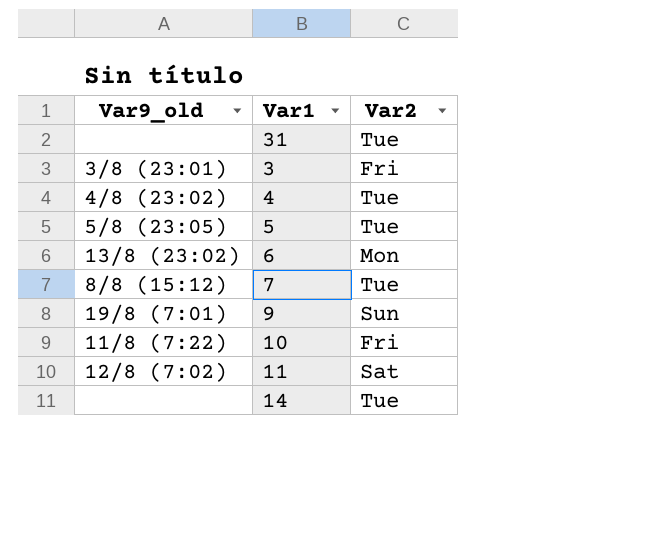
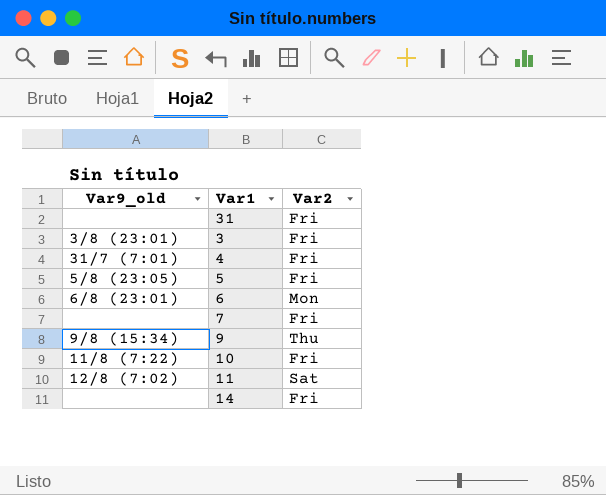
31 | Var2: Tue -> Fri
4 | Var9_old: 4/8 (23:02) -> 31/7 (7:01)
4 | Var2: Tue -> Fri
5 | Var2: Tue -> Fri
6 | Var9_old: 13/8 (23:02) -> 6/8 (23:01)
7 | Var9_old: 8/8 (15:12) -> none
7 | Var2: Tue -> Fri
9 | Var9_old: 19/8 (7:01) -> 9/8 (15:34)
9 | Var2: Sun -> Thu
14 | Var2: Tue -> Fri

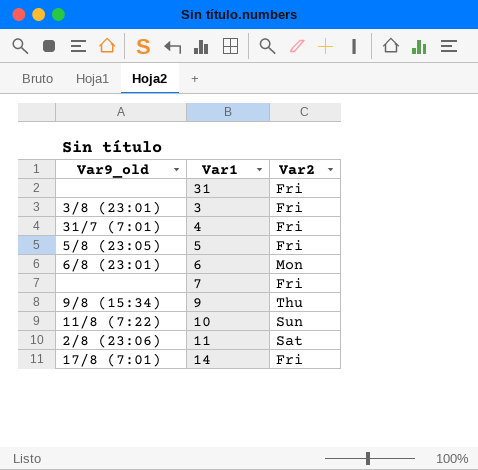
10 | Var2: Fri -> Sun
11 | Var9_old: 12/8 (7:02) -> 2/8 (23:06)
14 | Var9_old: none -> 17/8 (7:01)

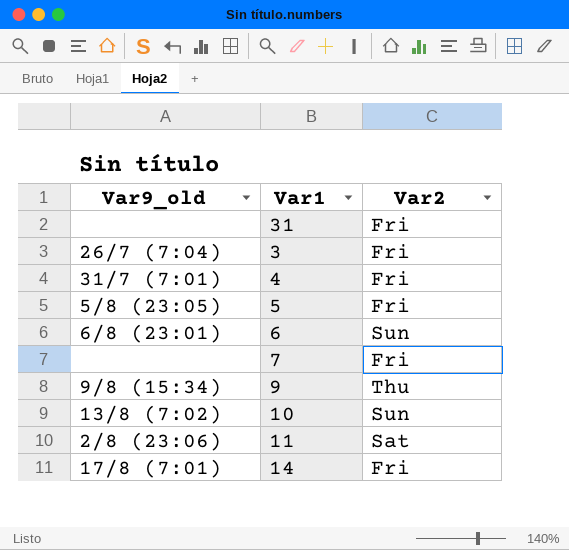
3 | Var9_old: 3/8 (23:01) -> 26/7 (7:04)
6 | Var2: Mon -> Sun
10 | Var9_old: 11/8 (7:22) -> 13/8 (7:02)

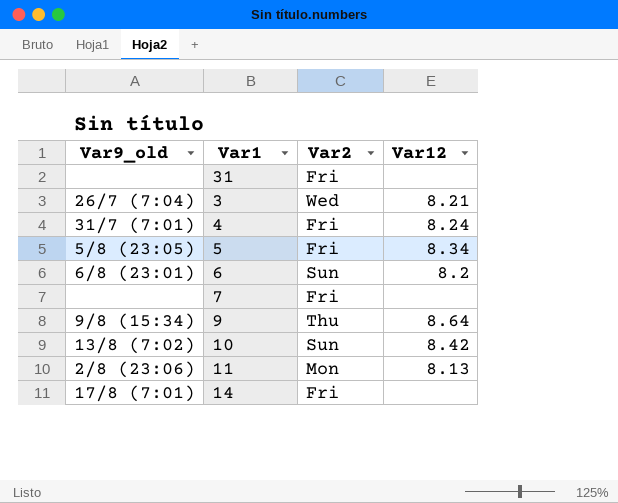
column Var12 | position: none -> 4
3 | Var2: Fri -> Wed
11 | Var2: Sat -> Mon

